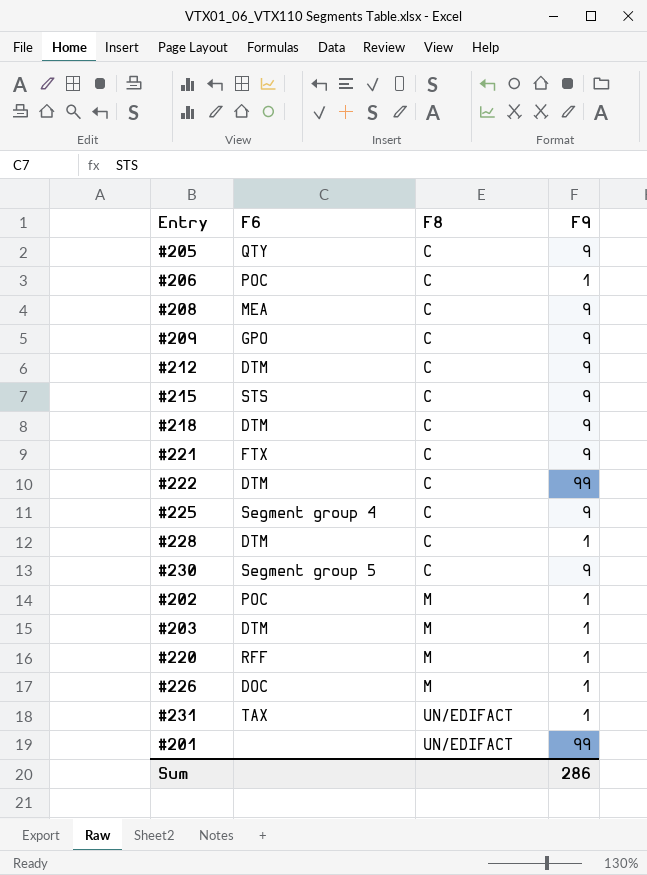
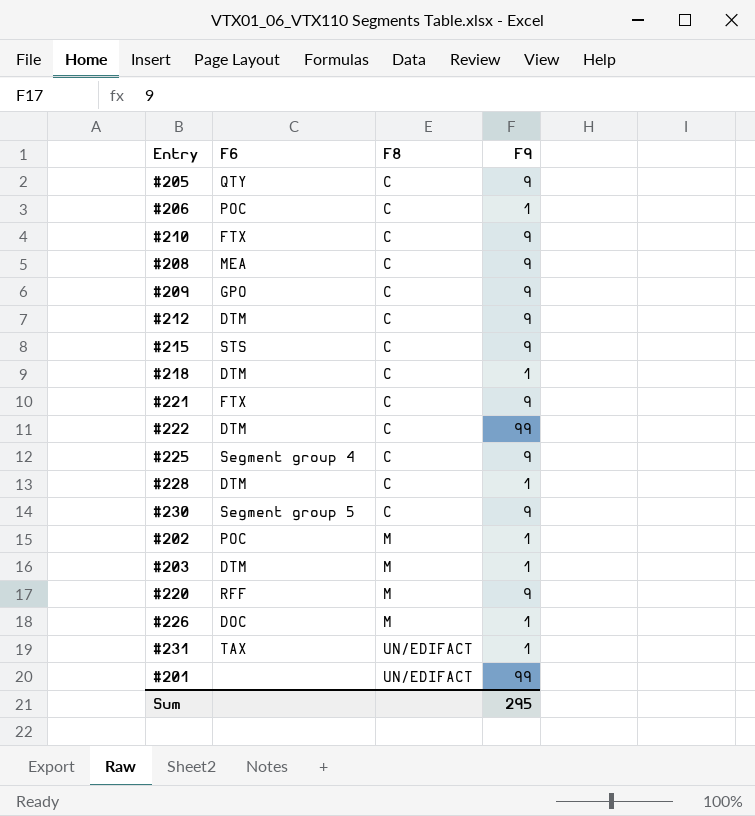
row #210: none -> FTX | C | 9
#218 | F9: 9 -> 1
#220 | F9: 1 -> 9
Sum | F9: 286 -> 295

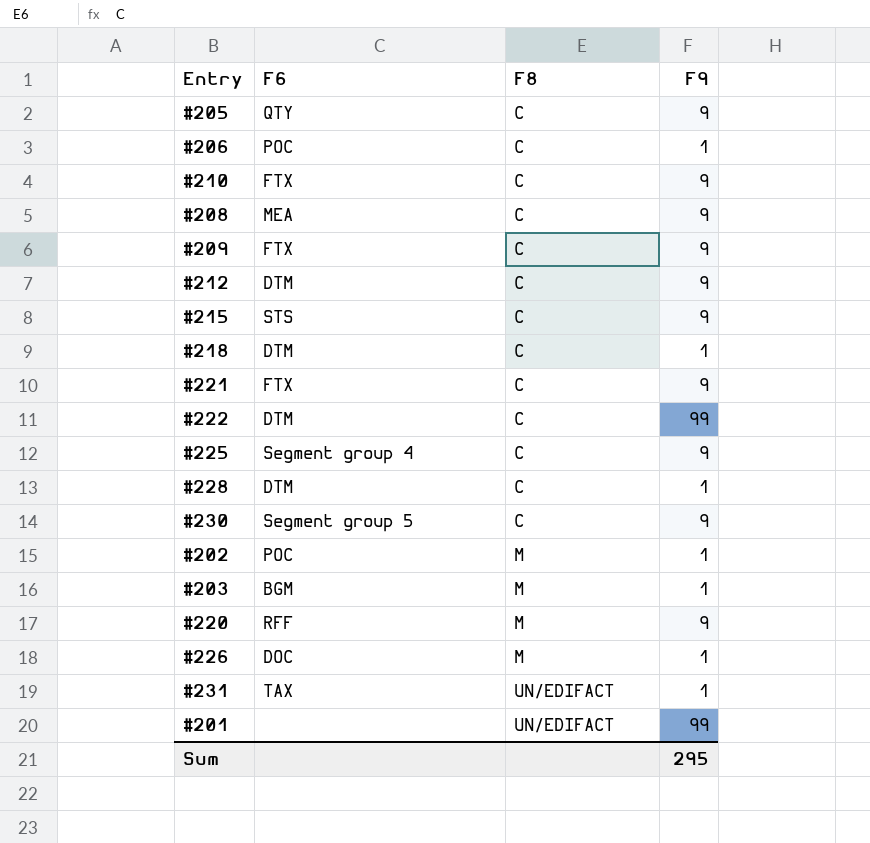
#209 | F6: GPO -> FTX
#203 | F6: DTM -> BGM

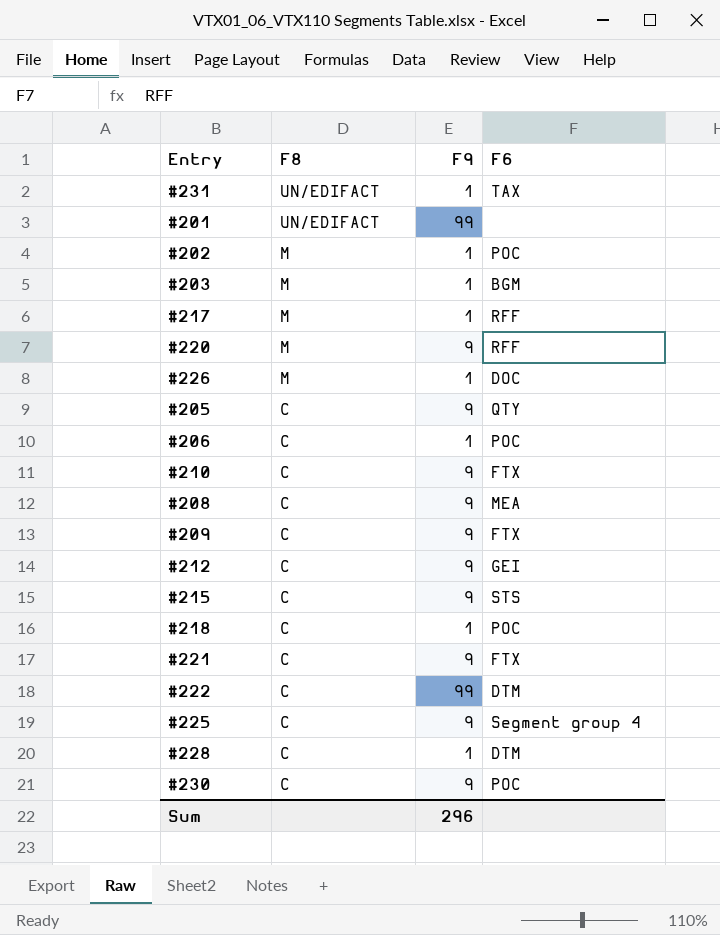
row order: F8 ascending -> F8 descending
column F6 | position: 2 -> 4
row #217: none -> M | 1 | RFF
#212 | F6: DTM -> GEI
#218 | F6: DTM -> POC
#230 | F6: Segment group 5 -> POC
Sum | F9: 295 -> 296

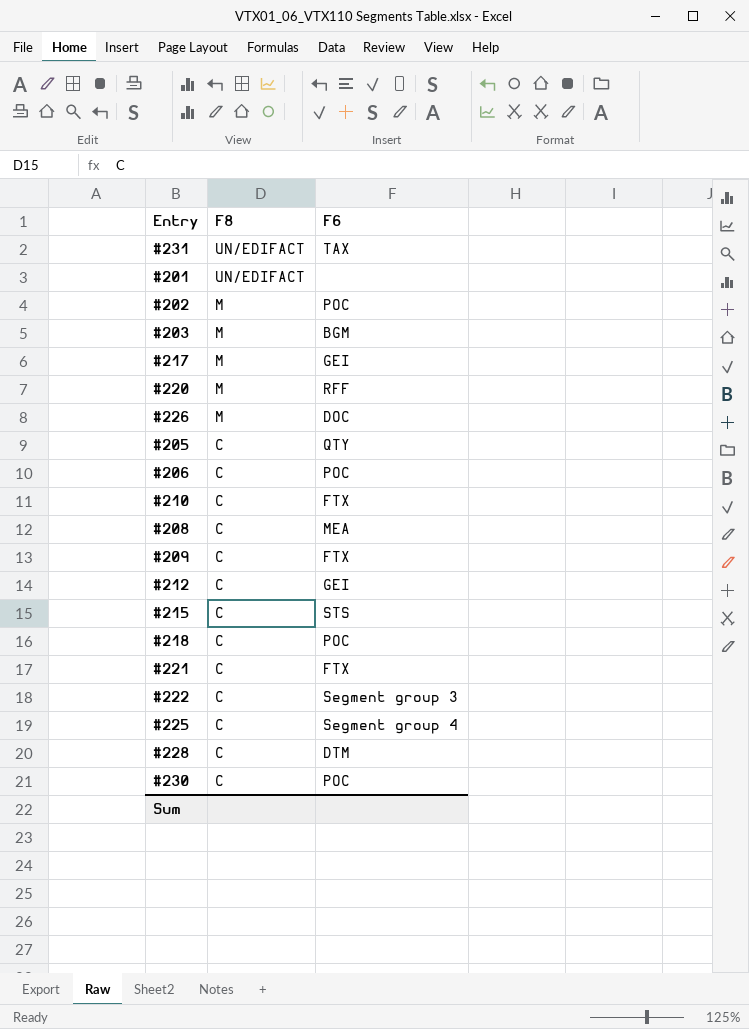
column F9 | position: 3 -> none
#217 | F6: RFF -> GEI
#222 | F6: DTM -> Segment group 3

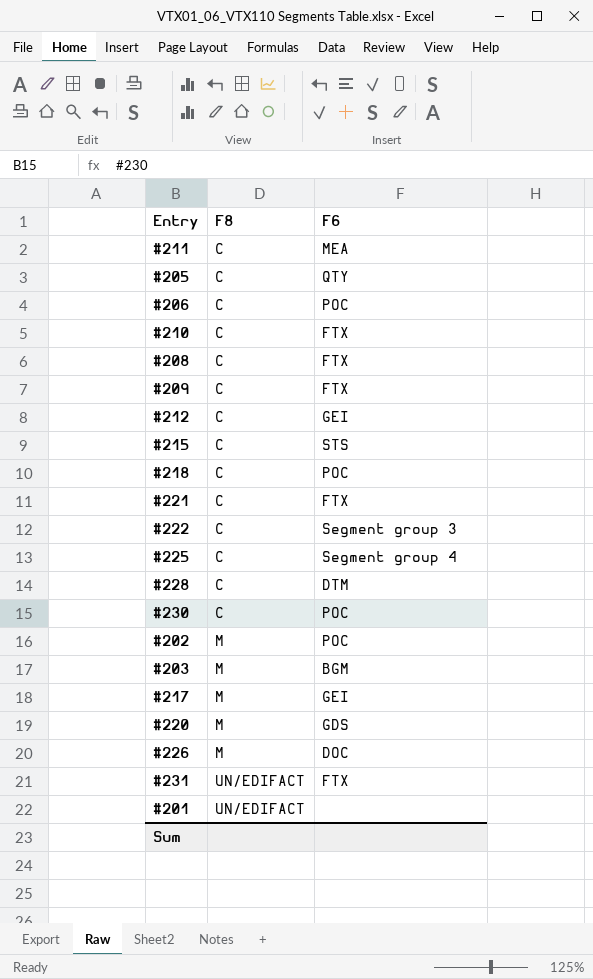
row order: F8 descending -> F8 ascending
row #211: none -> C | MEA
#208 | F6: MEA -> FTX
#220 | F6: RFF -> GDS
#231 | F6: TAX -> FTX

